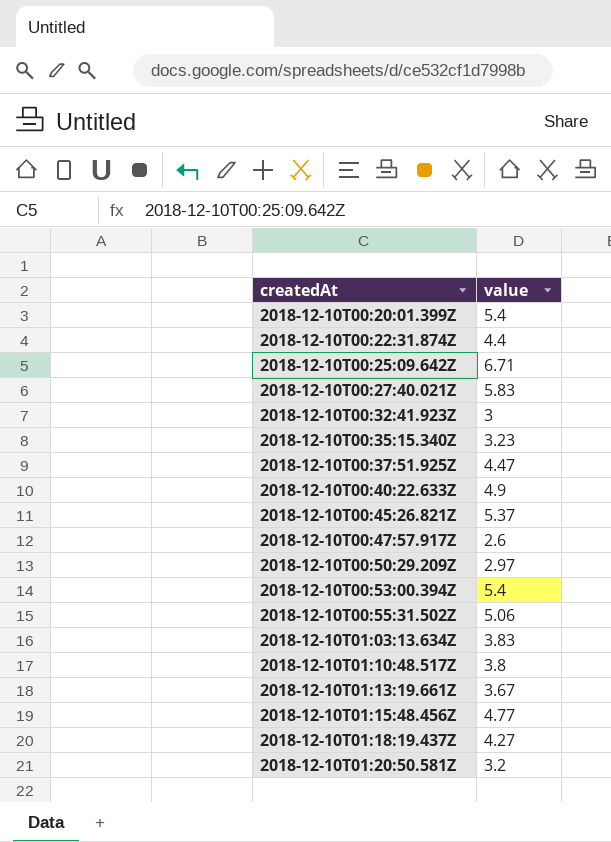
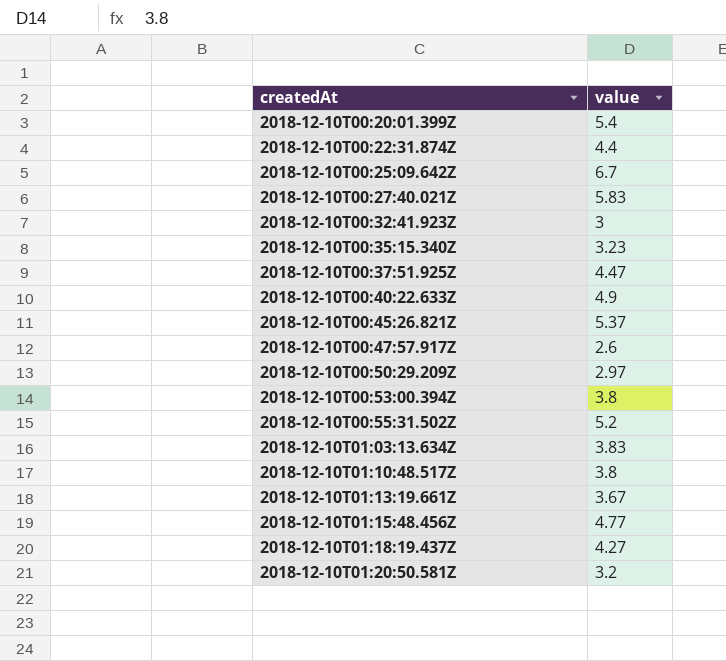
2018-12-10T00:25:09.642Z | value: 6.71 -> 6.7
2018-12-10T00:53:00.394Z | value: 5.4 -> 3.8
2018-12-10T00:55:31.502Z | value: 5.06 -> 5.2

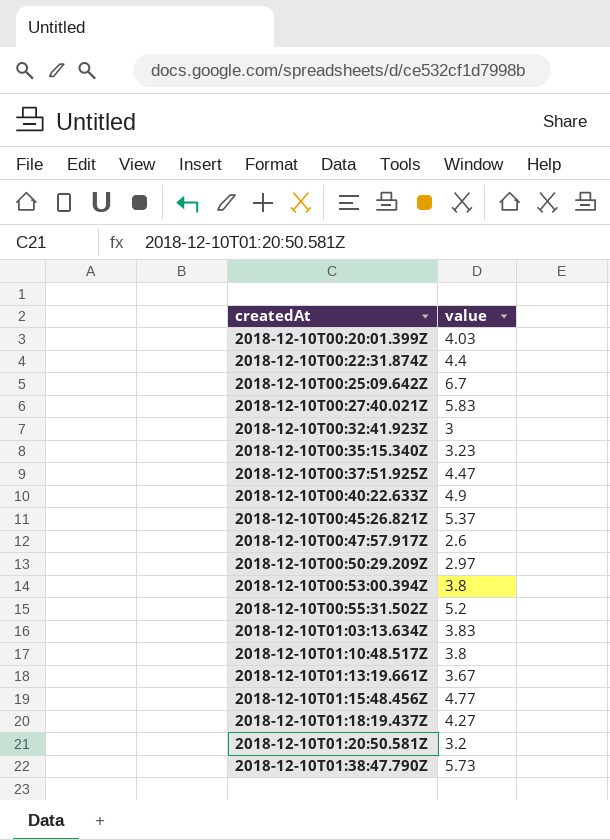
2018-12-10T00:20:01.399Z | value: 5.4 -> 4.03
row 2018-12-10T01:38:47.790Z: none -> 5.73

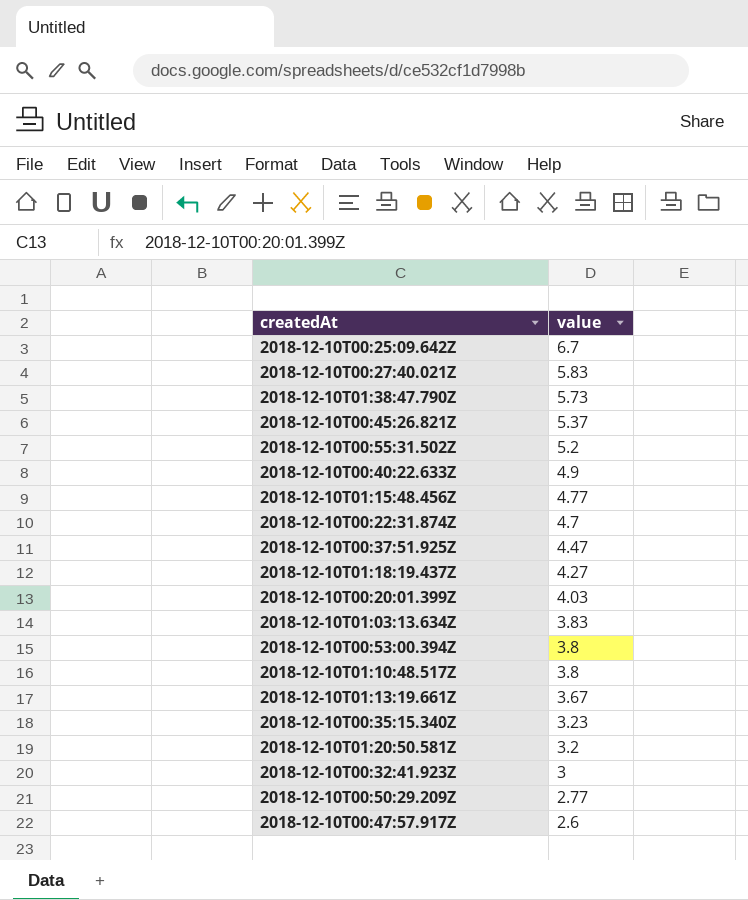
row order: createdAt ascending -> value descending
2018-12-10T00:22:31.874Z | value: 4.4 -> 4.7
2018-12-10T00:50:29.209Z | value: 2.97 -> 2.77

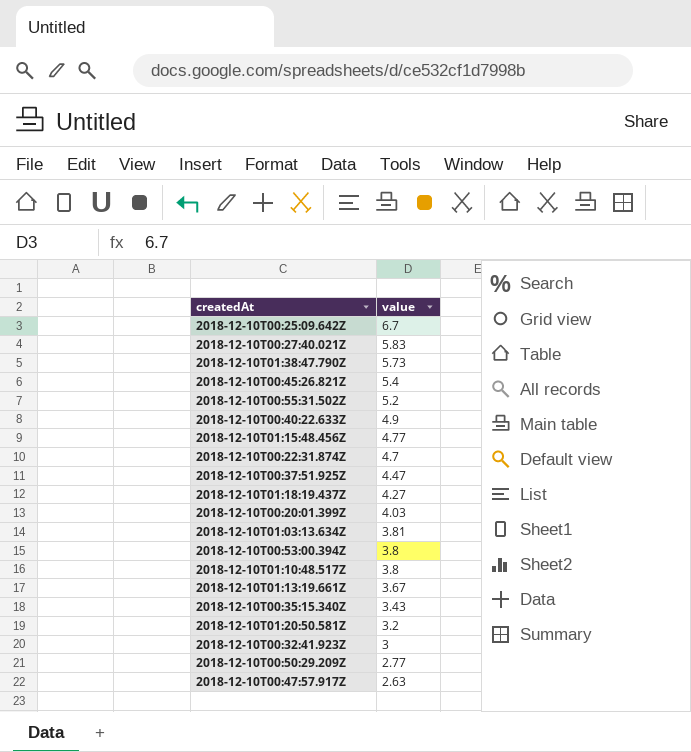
2018-12-10T00:45:26.821Z | value: 5.37 -> 5.4
2018-12-10T01:03:13.634Z | value: 3.83 -> 3.81
2018-12-10T00:35:15.340Z | value: 3.23 -> 3.43
2018-12-10T00:47:57.917Z | value: 2.6 -> 2.63

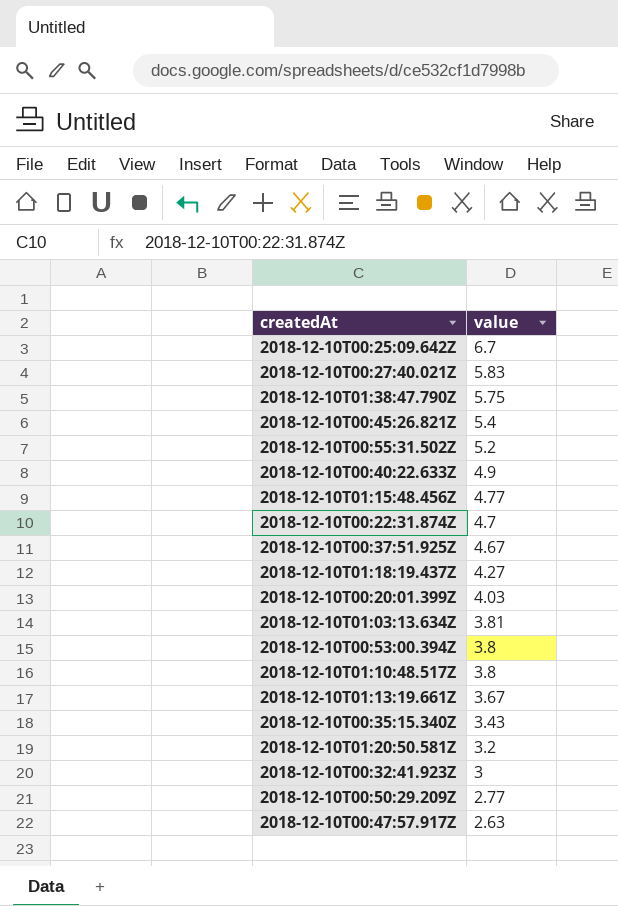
2018-12-10T01:38:47.790Z | value: 5.73 -> 5.75
2018-12-10T00:37:51.925Z | value: 4.47 -> 4.67

